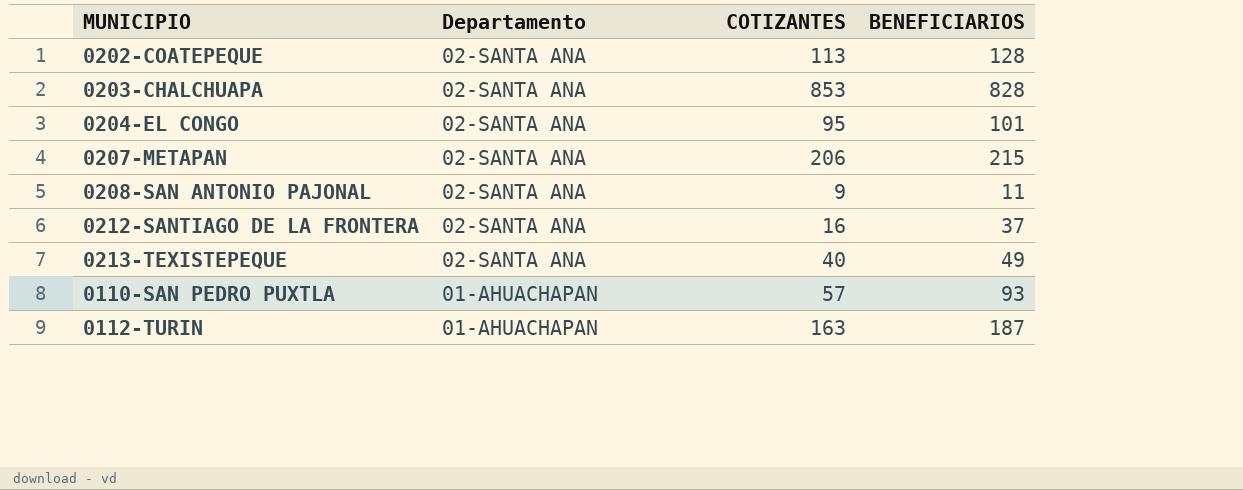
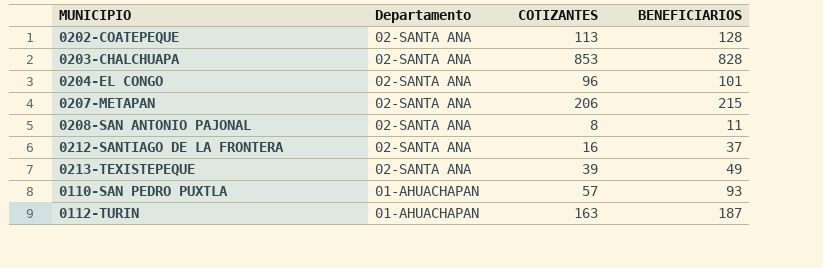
0204-EL CONGO | COTIZANTES: 95 -> 96
0208-SAN ANTONIO PAJONAL | COTIZANTES: 9 -> 8
0213-TEXISTEPEQUE | COTIZANTES: 40 -> 39

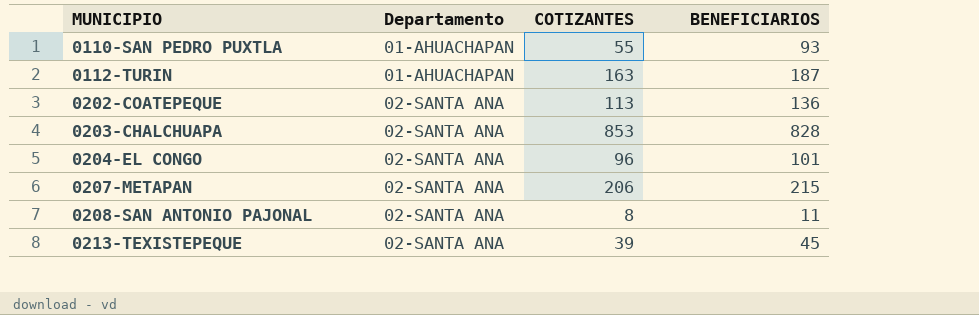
row order: Departamento descending -> MUNICIPIO ascending
row 0212-SANTIAGO DE LA FRONTERA: 02-SANTA ANA | 16 | 37 -> none
0110-SAN PEDRO PUXTLA | COTIZANTES: 57 -> 55
0202-COATEPEQUE | BENEFICIARIOS: 128 -> 136
0213-TEXISTEPEQUE | BENEFICIARIOS: 49 -> 45

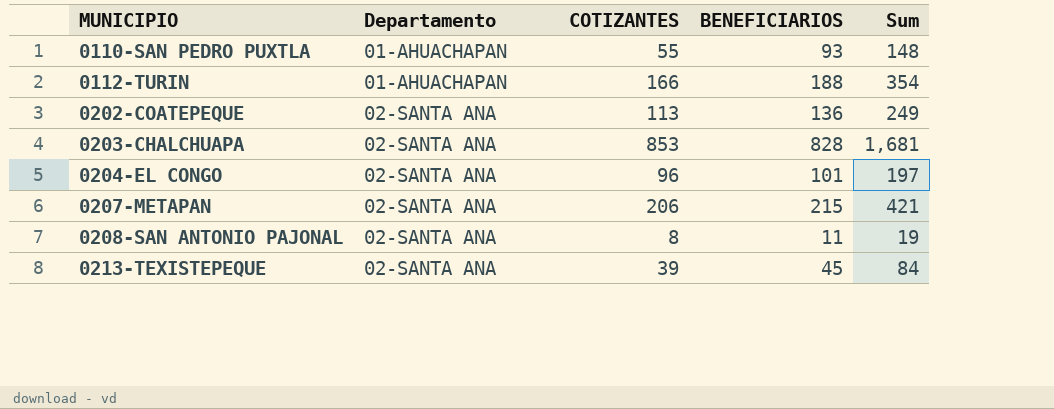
column Sum | formula: none -> [COTIZANTES] + [BENEFICIARIOS]
0112-TURIN | COTIZANTES: 163 -> 166
0112-TURIN | BENEFICIARIOS: 187 -> 188

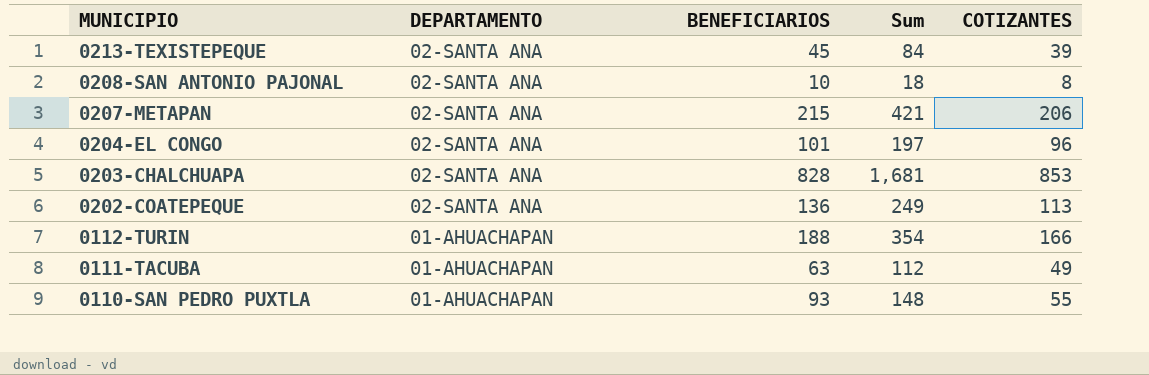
row order: MUNICIPIO ascending -> MUNICIPIO descending
column name: Departamento -> DEPARTAMENTO
column COTIZANTES | position: 3 -> 5
0208-SAN ANTONIO PAJONAL | BENEFICIARIOS: 11 -> 10
0208-SAN ANTONIO PAJONAL | Sum: 19 -> 18
row 0111-TACUBA: none -> 01-AHUACHAPAN | 63 | 112 | 49

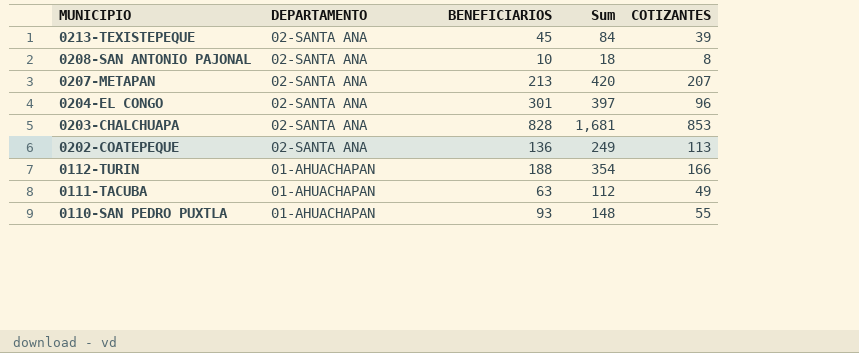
0207-METAPAN | BENEFICIARIOS: 215 -> 213
0207-METAPAN | Sum: 421 -> 420
0207-METAPAN | COTIZANTES: 206 -> 207
0204-EL CONGO | BENEFICIARIOS: 101 -> 301
0204-EL CONGO | Sum: 197 -> 397

